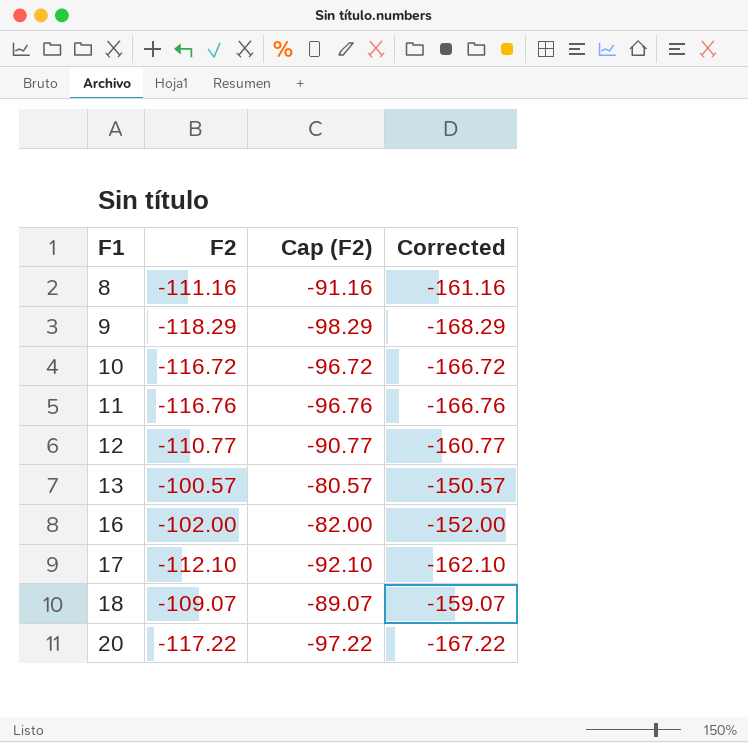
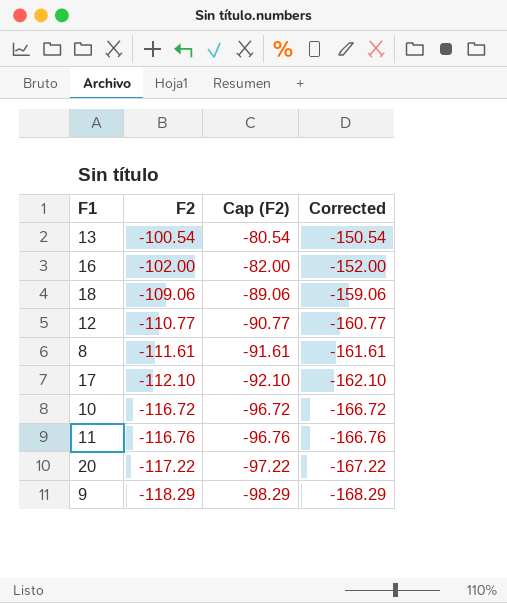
row order: F1 ascending -> F2 descending
13 | F2: -100.57 -> -100.54
13 | Cap (F2): -80.57 -> -80.54
13 | Corrected: -150.57 -> -150.54
18 | F2: -109.07 -> -109.06
18 | Cap (F2): -89.07 -> -89.06
18 | Corrected: -159.07 -> -159.06
8 | F2: -111.16 -> -111.61
8 | Cap (F2): -91.16 -> -91.61
8 | Corrected: -161.16 -> -161.61

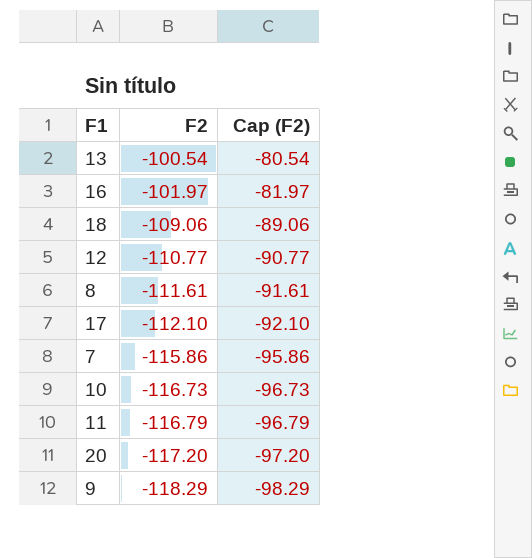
column Corrected | formula: [F2] - 50 -> none
16 | F2: -102.00 -> -101.97
16 | Cap (F2): -82.00 -> -81.97
row 7: none -> -115.86 | -95.86
10 | F2: -116.72 -> -116.73
10 | Cap (F2): -96.72 -> -96.73
11 | F2: -116.76 -> -116.79
11 | Cap (F2): -96.76 -> -96.79
20 | F2: -117.22 -> -117.20
20 | Cap (F2): -97.22 -> -97.20

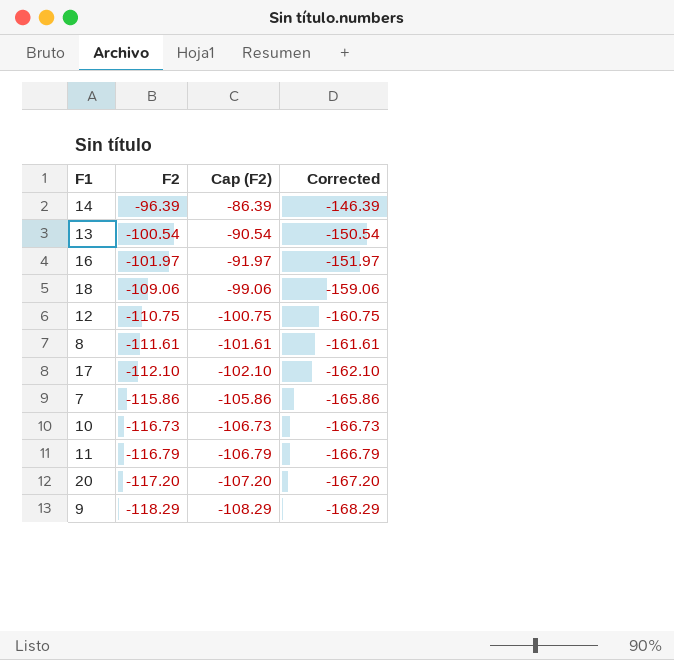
column Cap (F2) | formula: [F2] + 20 -> [F2] + 10
column Corrected | formula: none -> [F2] - 50
row 14: none -> -96.39 | -86.39 | -146.39
12 | F2: -110.77 -> -110.75

